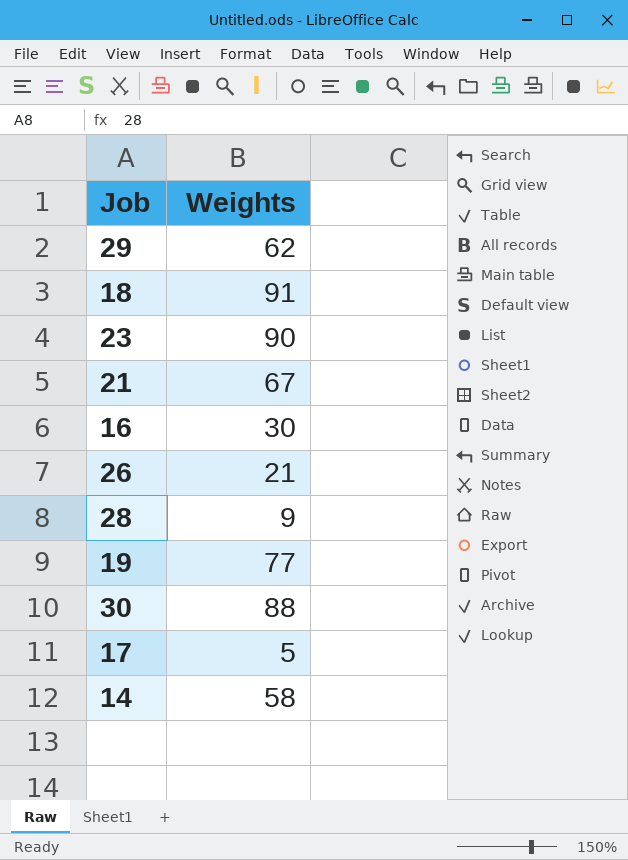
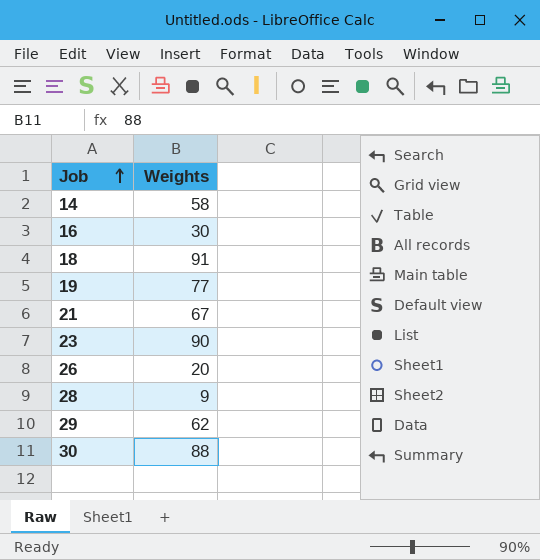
row order: none -> Job ascending
row 17: 5 -> none
26 | Weights: 21 -> 20

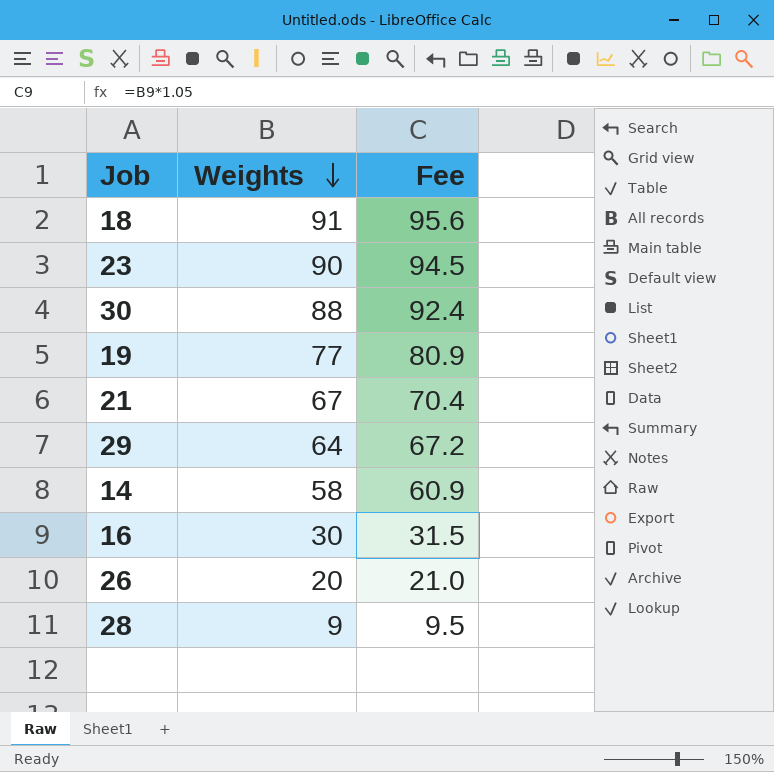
row order: Job ascending -> Weights descending
column Fee | formula: none -> [Weights] * 1.05
29 | Weights: 62 -> 64

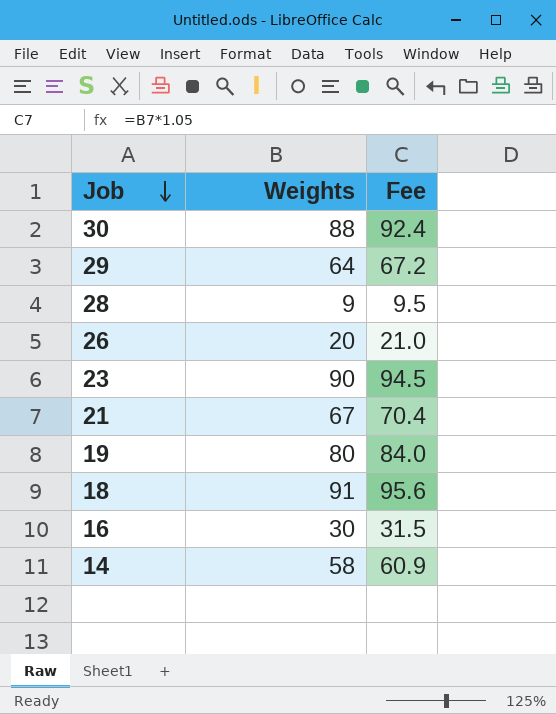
row order: Weights descending -> Job descending
19 | Weights: 77 -> 80
19 | Fee: 80.9 -> 84.0

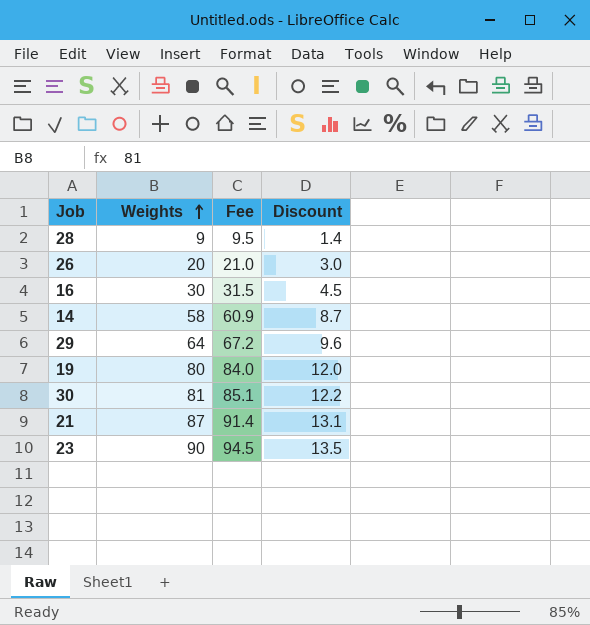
row order: Job descending -> Weights ascending
column Discount | formula: none -> [Weights] * 0.15
row 18: 91 | 95.6 -> none
30 | Weights: 88 -> 81
30 | Fee: 92.4 -> 85.1
21 | Weights: 67 -> 87
21 | Fee: 70.4 -> 91.4

